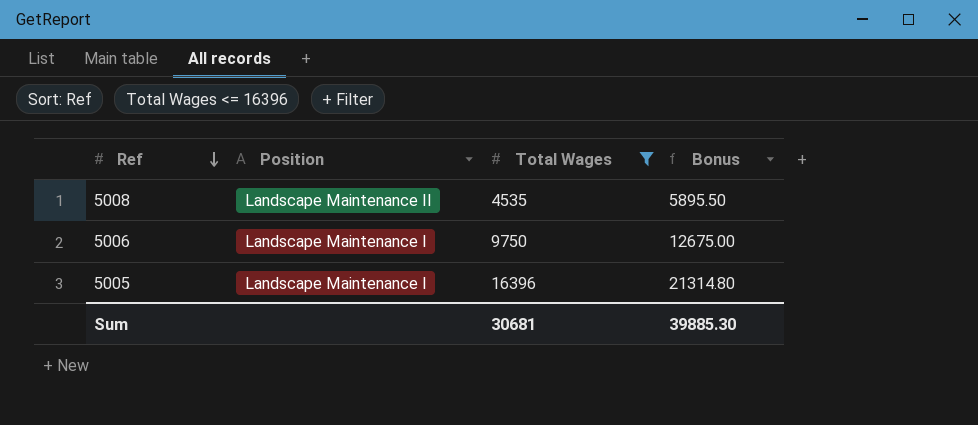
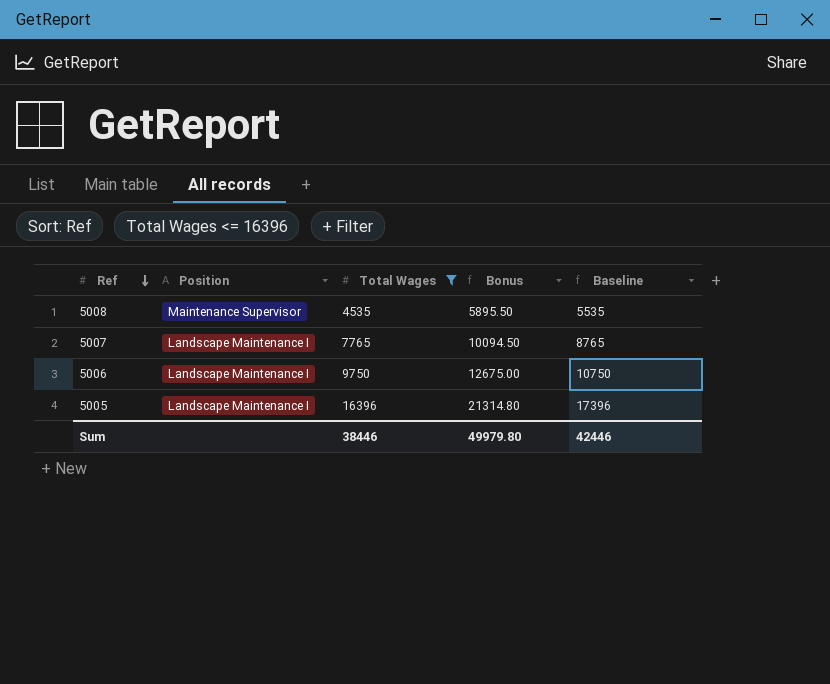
column Baseline | formula: none -> [Total Wages] + 1000
5008 | Position: Landscape Maintenance II -> Maintenance Supervisor
row 5007: none -> Landscape Maintenance I | 7765 | 10094.50 | 8765
Sum | Total Wages: 30681 -> 38446
Sum | Bonus: 39885.30 -> 49979.80

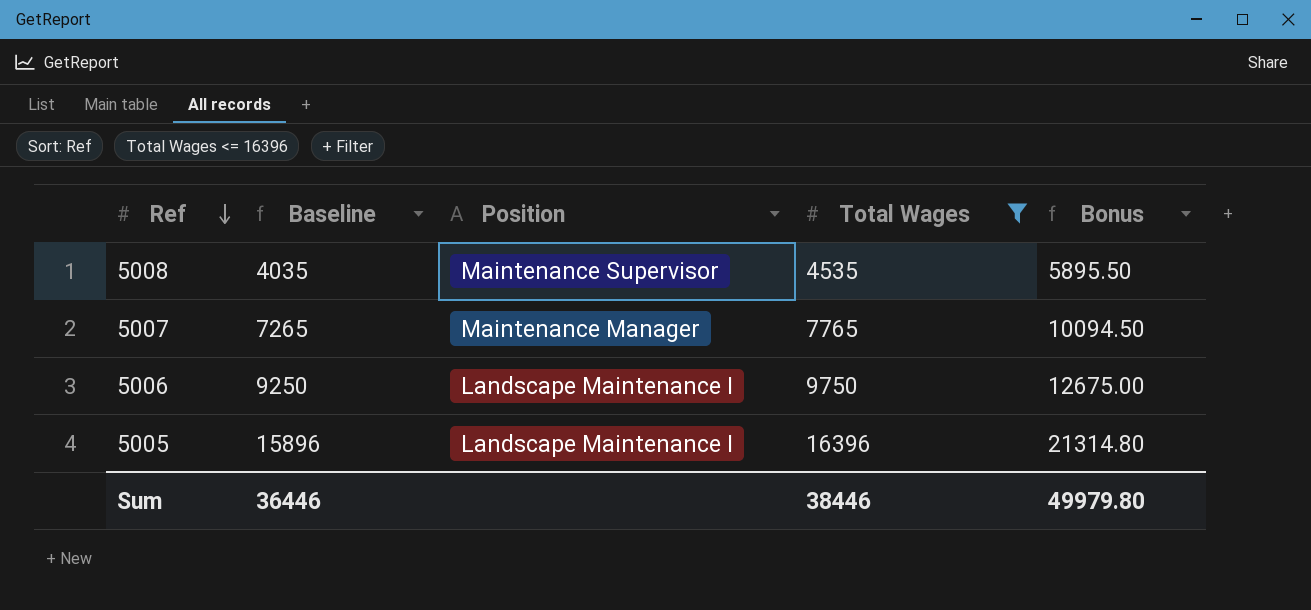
column Baseline | formula: [Total Wages] + 1000 -> [Total Wages] - 500
column Baseline | position: 5 -> 2
5007 | Position: Landscape Maintenance I -> Maintenance Manager
Sum | Baseline: 42446 -> 36446

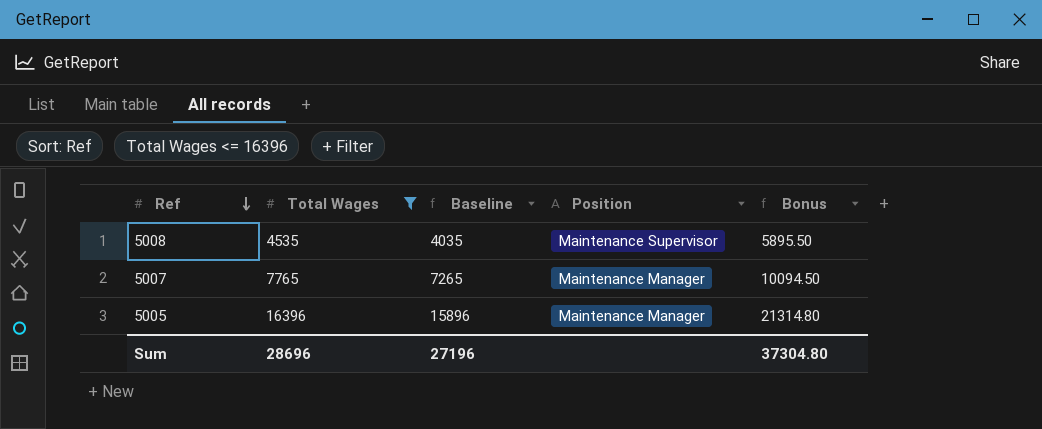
column Total Wages | position: 4 -> 2
row 5006: 9250 | Landscape Maintenance I | 9750 | 12675.00 -> none
5005 | Position: Landscape Maintenance I -> Maintenance Manager
Sum | Total Wages: 38446 -> 28696
Sum | Baseline: 36446 -> 27196
Sum | Bonus: 49979.80 -> 37304.80

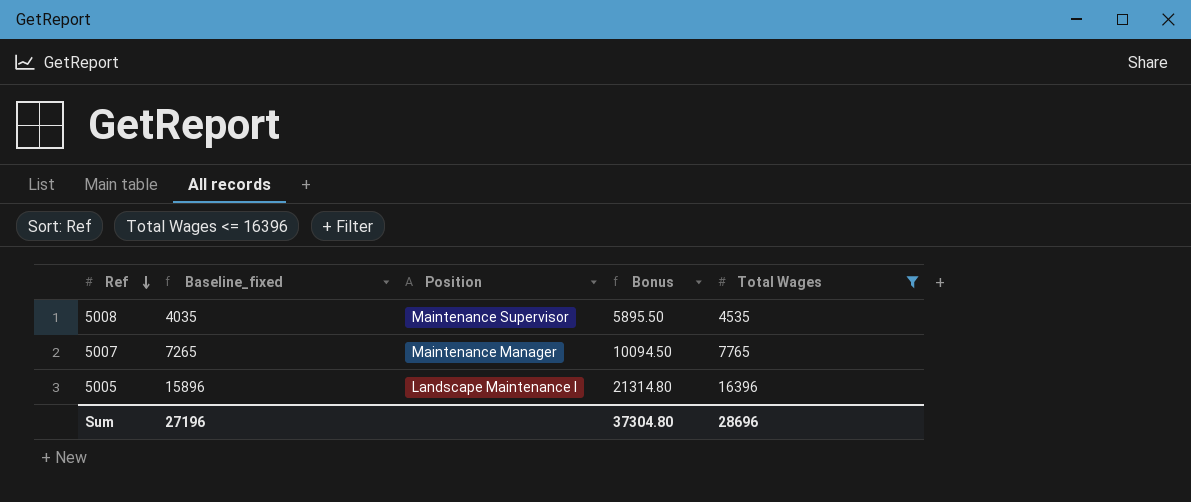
column name: Baseline -> Baseline_fixed
column Total Wages | position: 2 -> 5
5005 | Position: Maintenance Manager -> Landscape Maintenance I

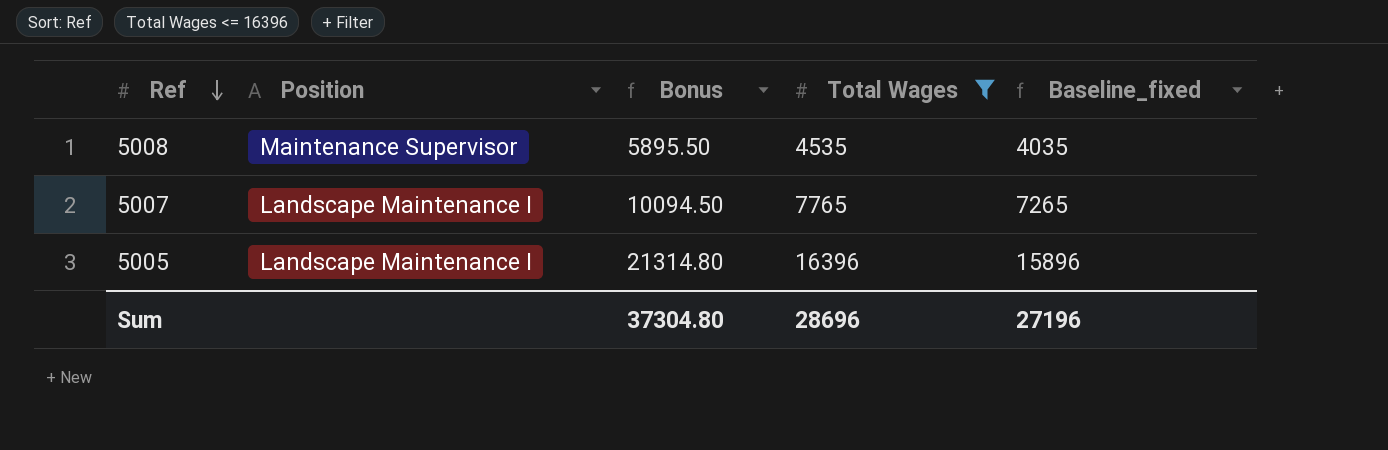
column Baseline_fixed | position: 2 -> 5
5007 | Position: Maintenance Manager -> Landscape Maintenance I

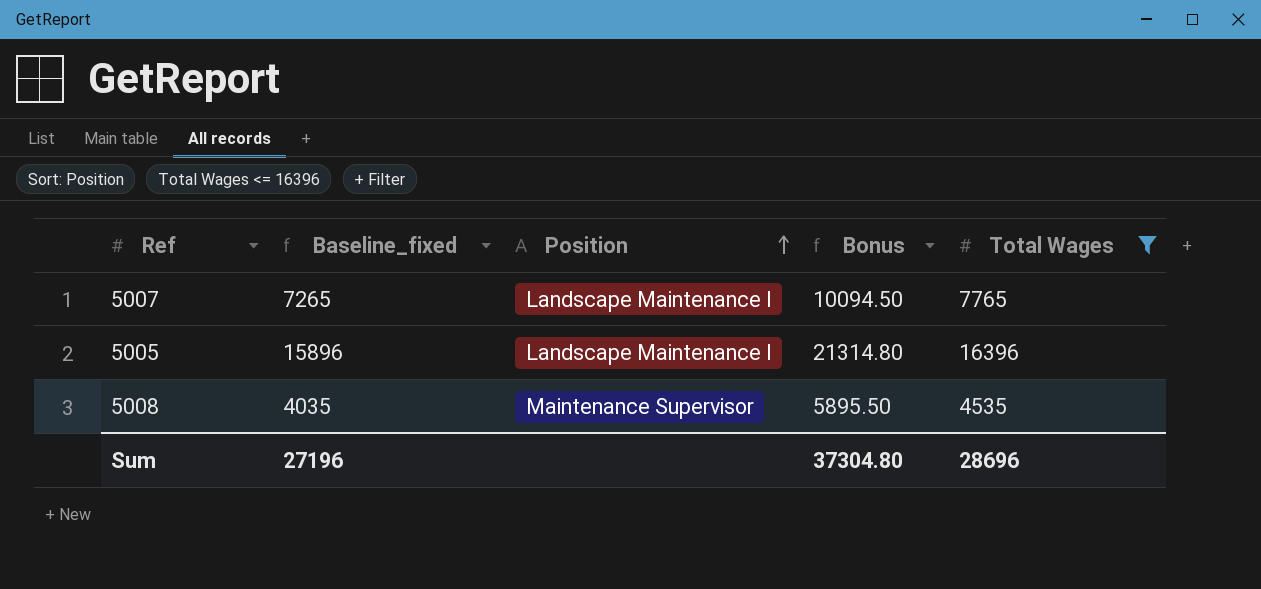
row order: Ref descending -> Position ascending
column Baseline_fixed | position: 5 -> 2

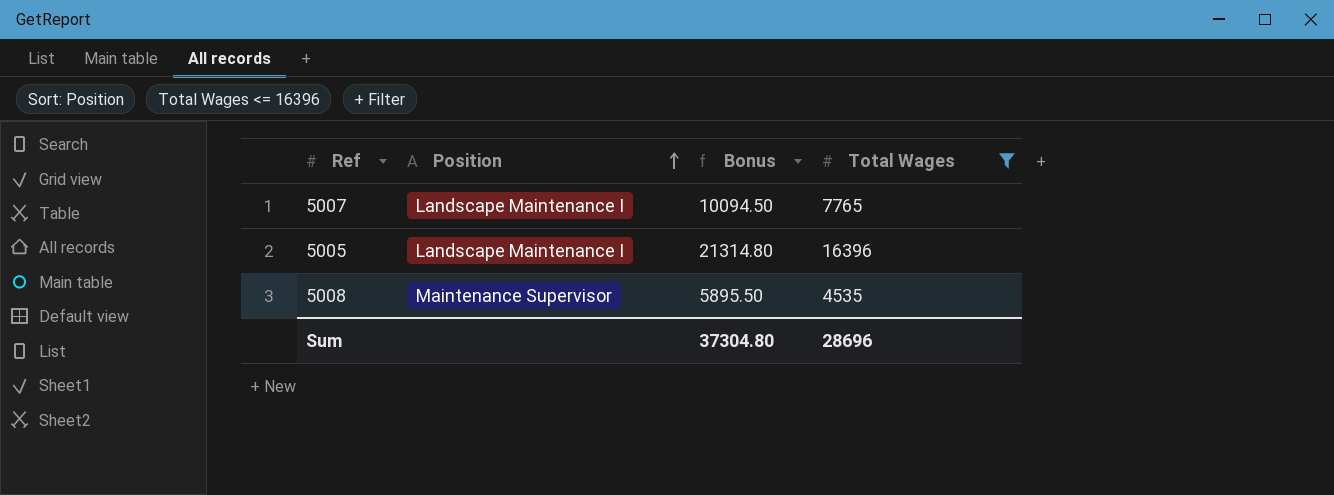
column Baseline_fixed | formula: [Total Wages] - 500 -> none

